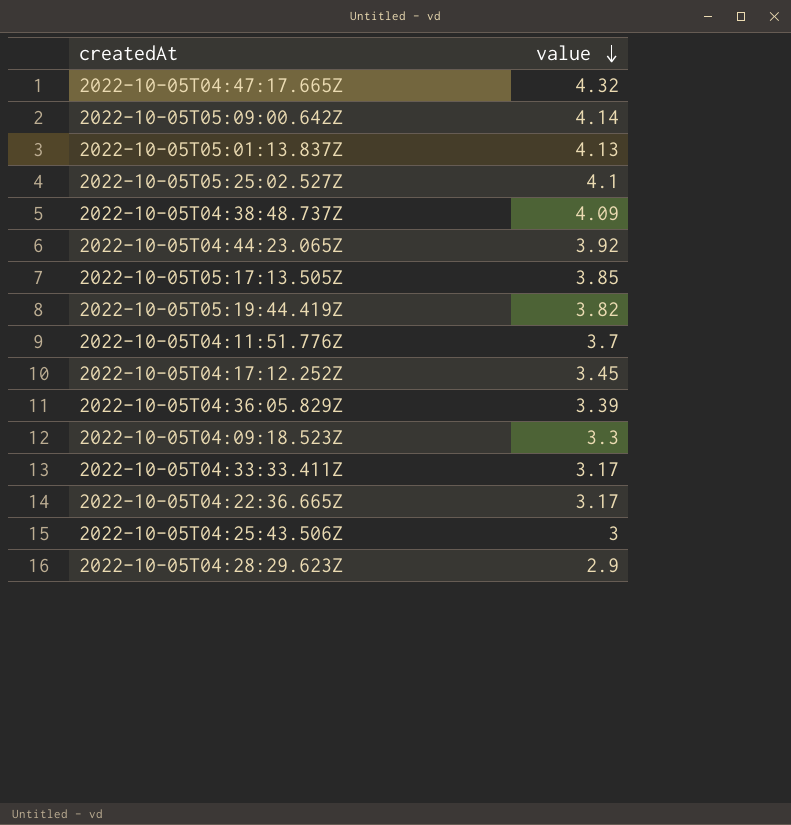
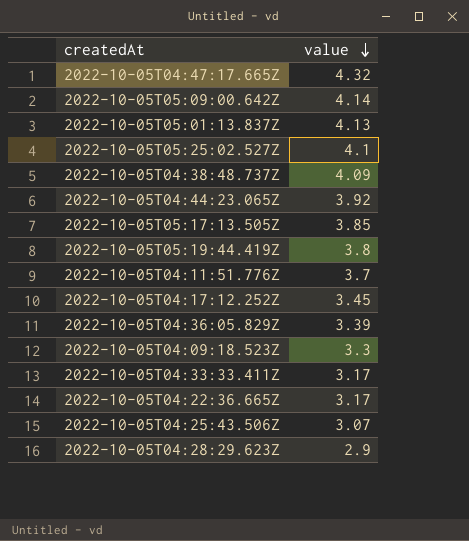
2022-10-05T05:19:44.419Z | value: 3.82 -> 3.8
2022-10-05T04:25:43.506Z | value: 3 -> 3.07

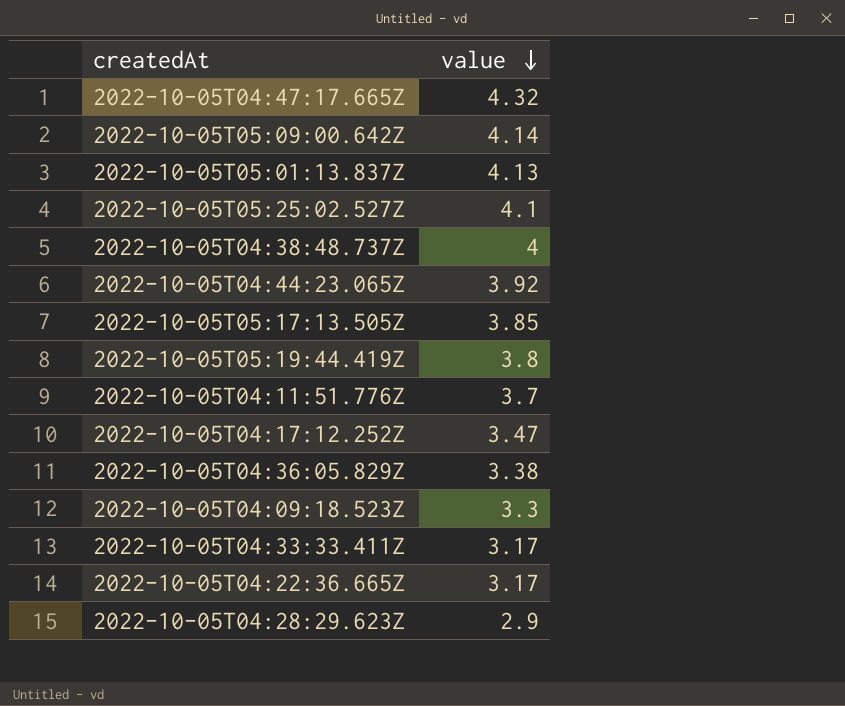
row 2022-10-05T04:25:43.506Z: 3.07 -> none
2022-10-05T04:38:48.737Z | value: 4.09 -> 4
2022-10-05T04:17:12.252Z | value: 3.45 -> 3.47
2022-10-05T04:36:05.829Z | value: 3.39 -> 3.38

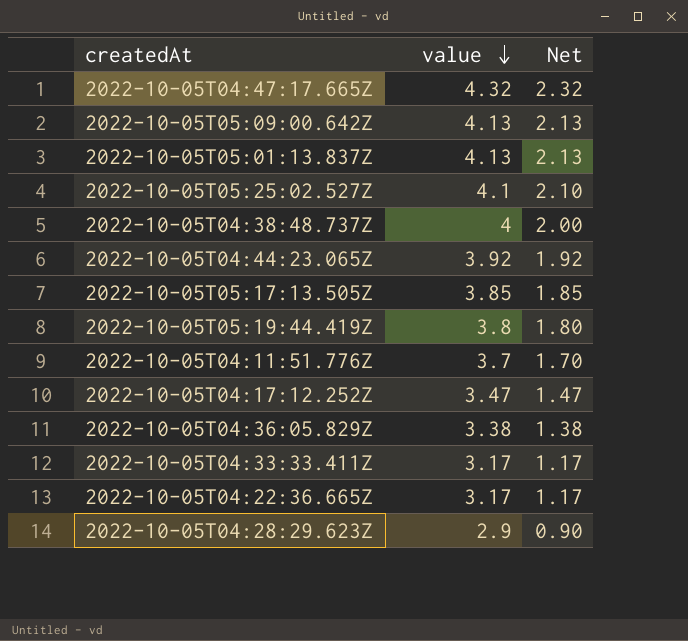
column Net | formula: none -> [value] - 2
row 2022-10-05T04:09:18.523Z: 3.3 -> none
2022-10-05T05:09:00.642Z | value: 4.14 -> 4.13

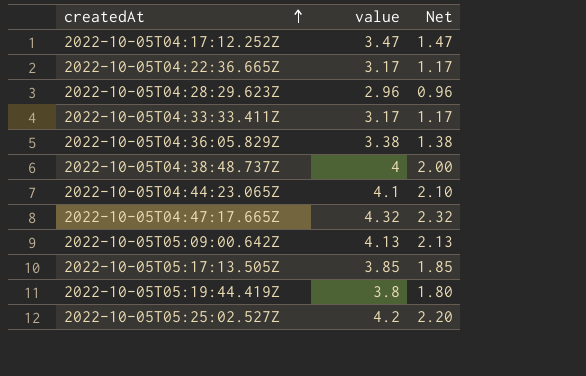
row order: value descending -> createdAt ascending
row 2022-10-05T05:01:13.837Z: 4.13 | 2.13 -> none
row 2022-10-05T04:11:51.776Z: 3.7 | 1.70 -> none
2022-10-05T04:28:29.623Z | value: 2.9 -> 2.96
2022-10-05T04:28:29.623Z | Net: 0.90 -> 0.96
2022-10-05T04:44:23.065Z | value: 3.92 -> 4.1
2022-10-05T04:44:23.065Z | Net: 1.92 -> 2.10
2022-10-05T05:25:02.527Z | value: 4.1 -> 4.2
2022-10-05T05:25:02.527Z | Net: 2.10 -> 2.20

